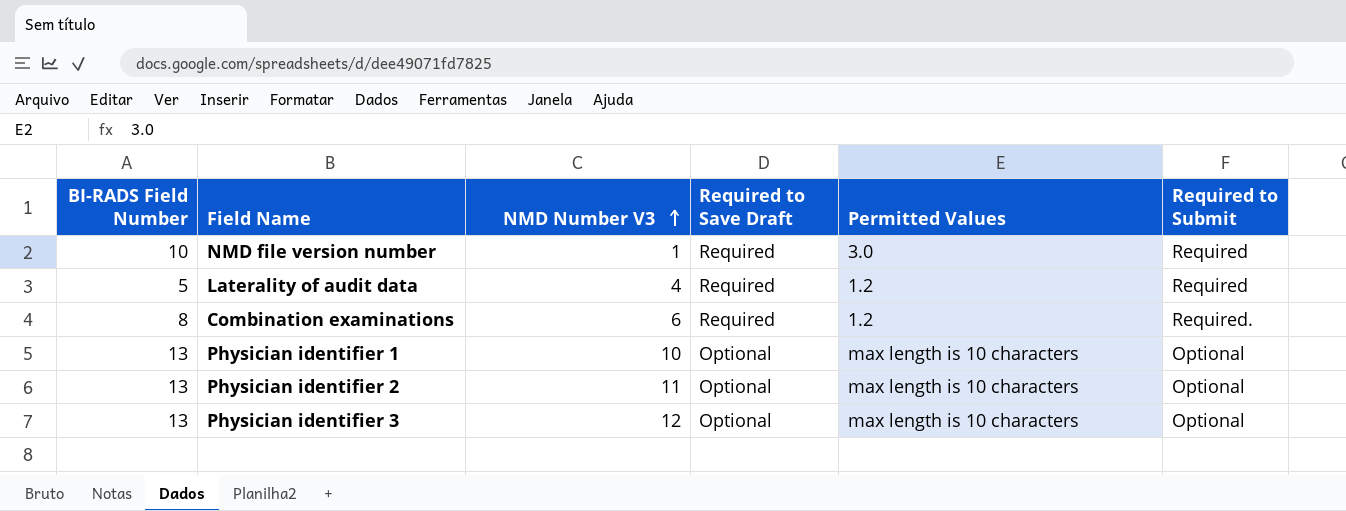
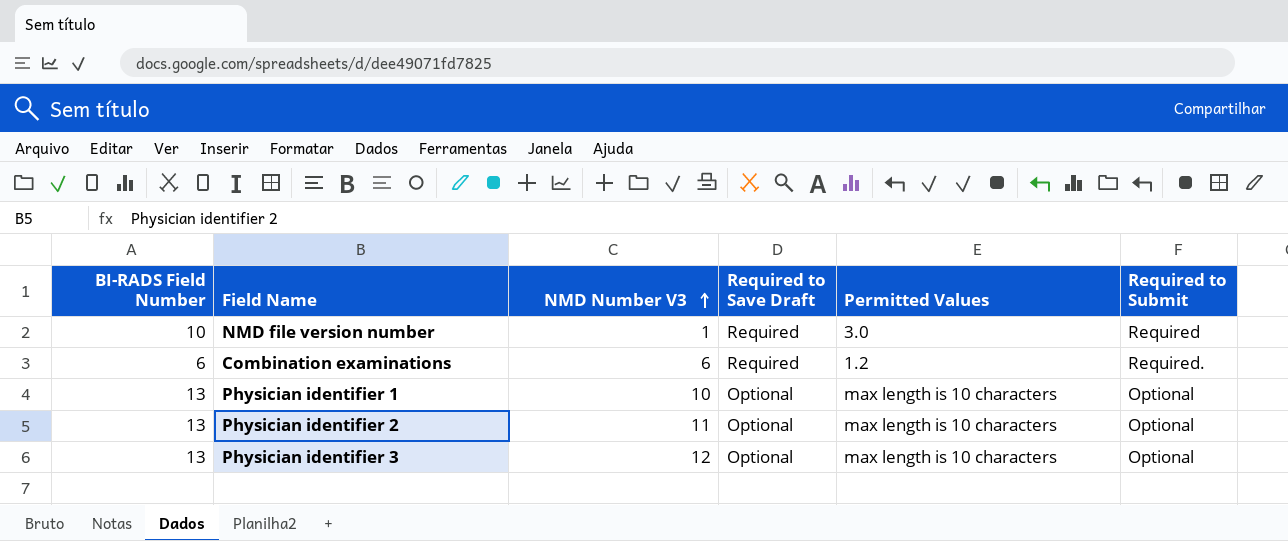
row Laterality of audit data: 5 | 4 | Required | 1.2 | Required -> none
Combination examinations | BI-RADS Field Number: 8 -> 6

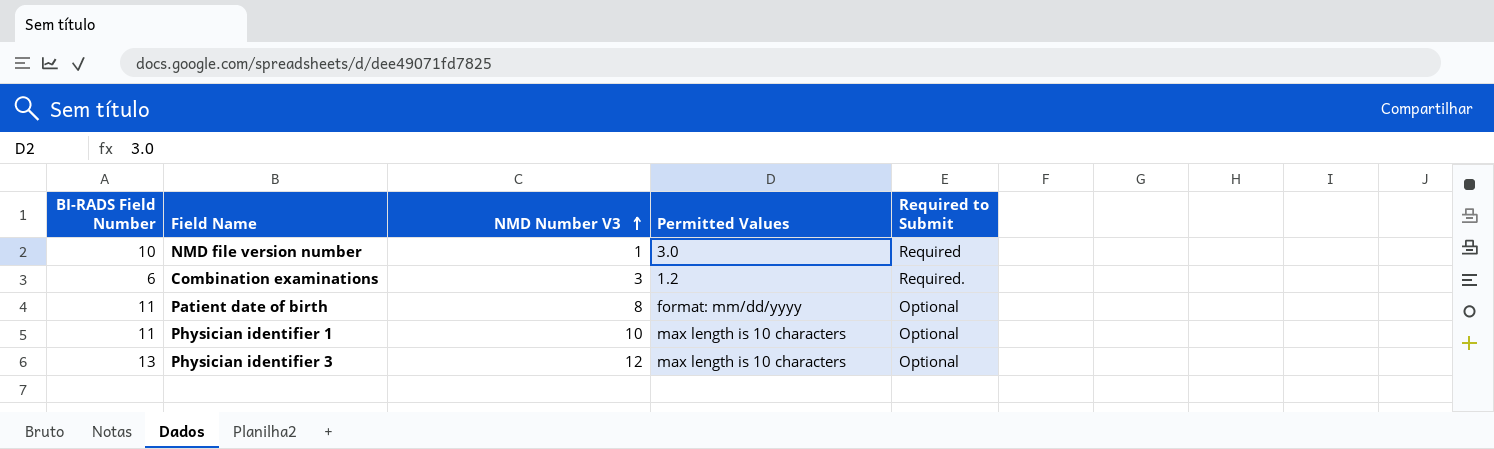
column Required to Save Draft | position: 4 -> none
row Physician identifier 2: 13 | 11 | Optional | max length is 10 characters | Optional -> none
Combination examinations | NMD Number V3: 6 -> 3
row Patient date of birth: none -> 11 | 8 | format: mm/dd/yyyy | Optional
Physician identifier 1 | BI-RADS Field Number: 13 -> 11

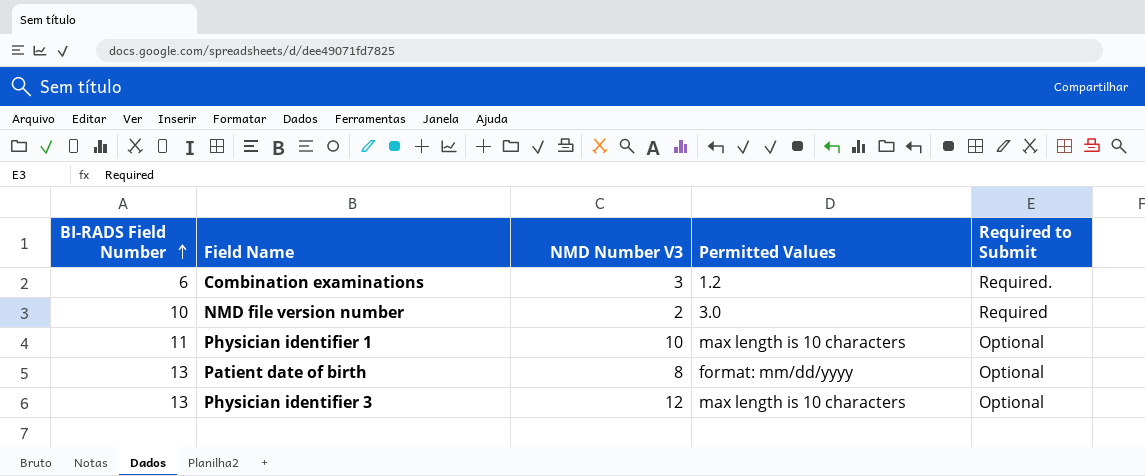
row order: NMD Number V3 ascending -> BI-RADS Field Number ascending
NMD file version number | NMD Number V3: 1 -> 2
Patient date of birth | BI-RADS Field Number: 11 -> 13

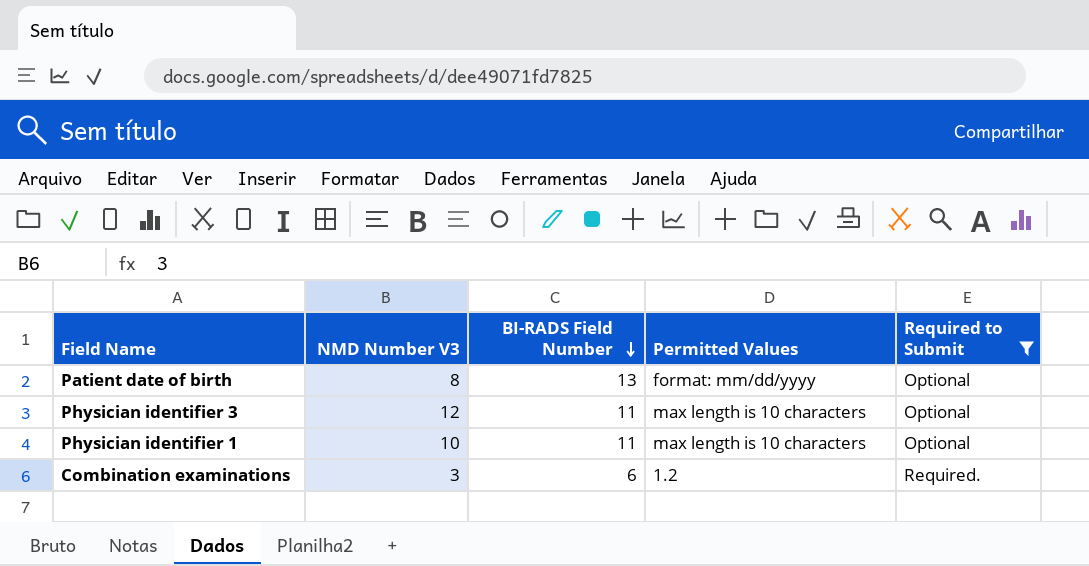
filter: none -> Required to Submit != Required
row order: BI-RADS Field Number ascending -> BI-RADS Field Number descending
column BI-RADS Field Number | position: 1 -> 3
Physician identifier 3 | BI-RADS Field Number: 13 -> 11

